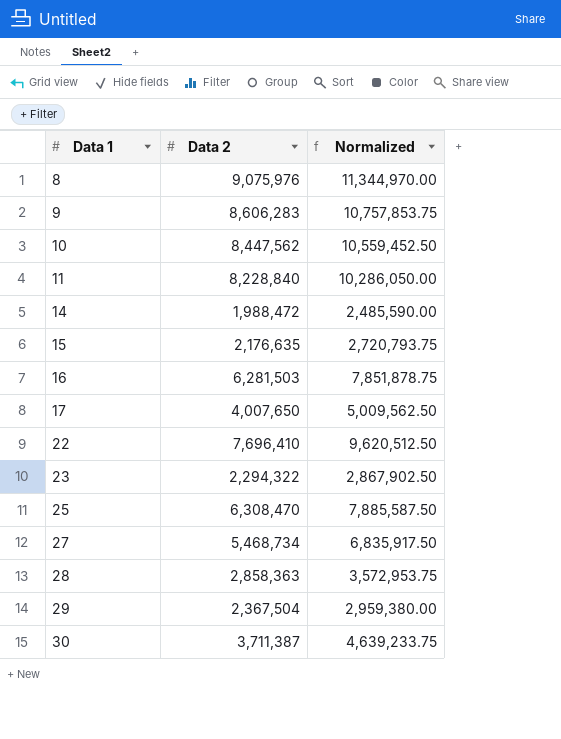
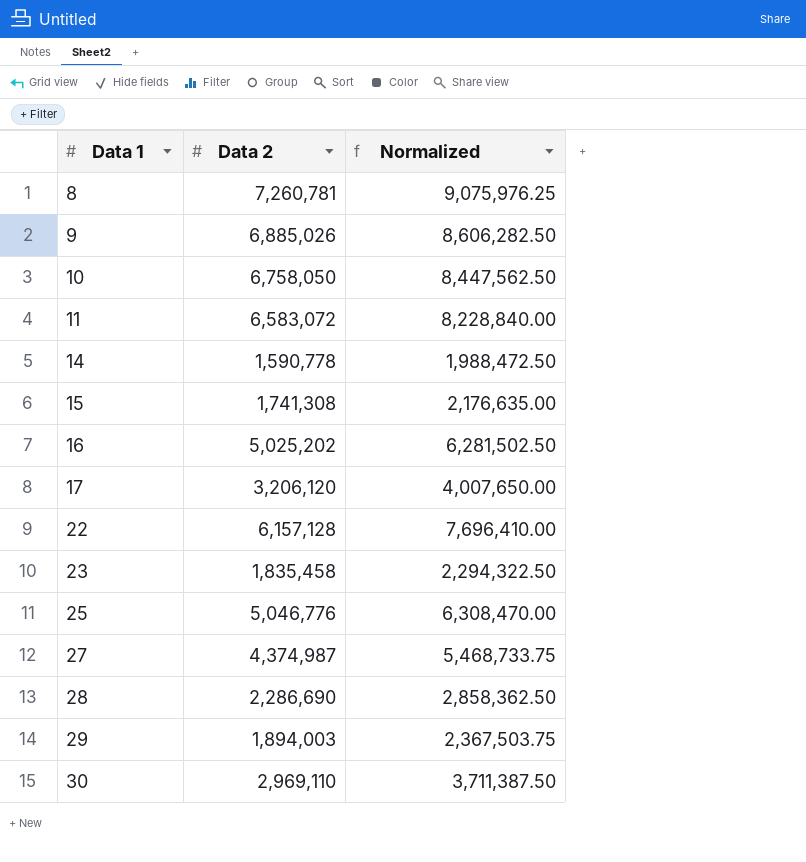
8 | Data 2: 9,075,976 -> 7,260,781
8 | Normalized: 11,344,970.00 -> 9,075,976.25
9 | Data 2: 8,606,283 -> 6,885,026
9 | Normalized: 10,757,853.75 -> 8,606,282.50
10 | Data 2: 8,447,562 -> 6,758,050
10 | Normalized: 10,559,452.50 -> 8,447,562.50
11 | Data 2: 8,228,840 -> 6,583,072
11 | Normalized: 10,286,050.00 -> 8,228,840.00
14 | Data 2: 1,988,472 -> 1,590,778
14 | Normalized: 2,485,590.00 -> 1,988,472.50
15 | Data 2: 2,176,635 -> 1,741,308
15 | Normalized: 2,720,793.75 -> 2,176,635.00
16 | Data 2: 6,281,503 -> 5,025,202
16 | Normalized: 7,851,878.75 -> 6,281,502.50
17 | Data 2: 4,007,650 -> 3,206,120
17 | Normalized: 5,009,562.50 -> 4,007,650.00
22 | Data 2: 7,696,410 -> 6,157,128
22 | Normalized: 9,620,512.50 -> 7,696,410.00
23 | Data 2: 2,294,322 -> 1,835,458
23 | Normalized: 2,867,902.50 -> 2,294,322.50
25 | Data 2: 6,308,470 -> 5,046,776
25 | Normalized: 7,885,587.50 -> 6,308,470.00
27 | Data 2: 5,468,734 -> 4,374,987
27 | Normalized: 6,835,917.50 -> 5,468,733.75
28 | Data 2: 2,858,363 -> 2,286,690
28 | Normalized: 3,572,953.75 -> 2,858,362.50
29 | Data 2: 2,367,504 -> 1,894,003
29 | Normalized: 2,959,380.00 -> 2,367,503.75
30 | Data 2: 3,711,387 -> 2,969,110
30 | Normalized: 4,639,233.75 -> 3,711,387.50

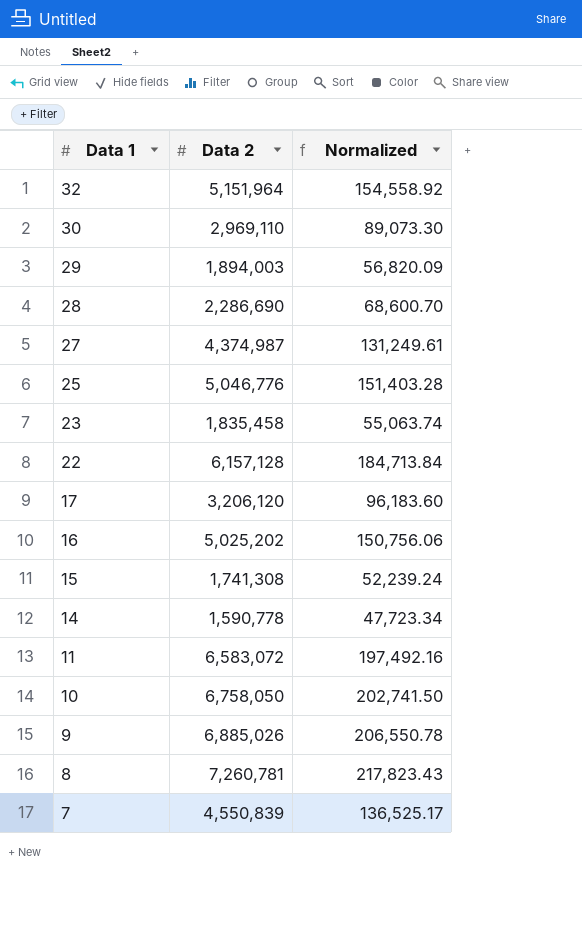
row order: Data 1 ascending -> Data 1 descending
column Normalized | formula: [Data 2] * 1.25 -> [Data 2] * 0.03
row 32: none -> 5,151,964 | 154,558.92
row 7: none -> 4,550,839 | 136,525.17

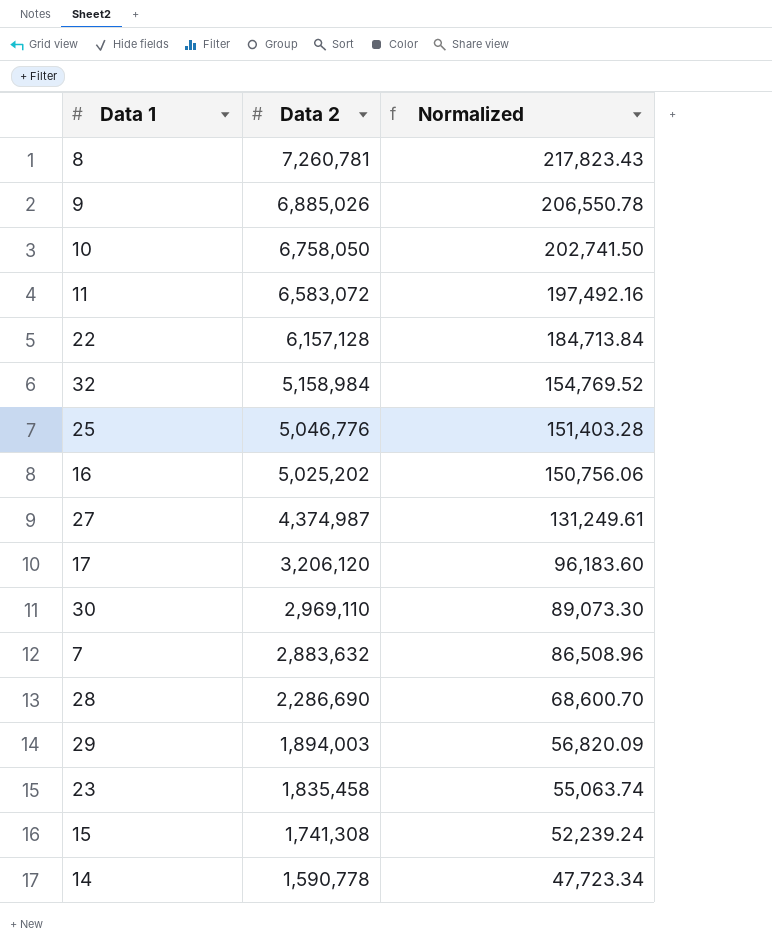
row order: Data 1 descending -> Data 2 descending
32 | Data 2: 5,151,964 -> 5,158,984
32 | Normalized: 154,558.92 -> 154,769.52
7 | Data 2: 4,550,839 -> 2,883,632
7 | Normalized: 136,525.17 -> 86,508.96

